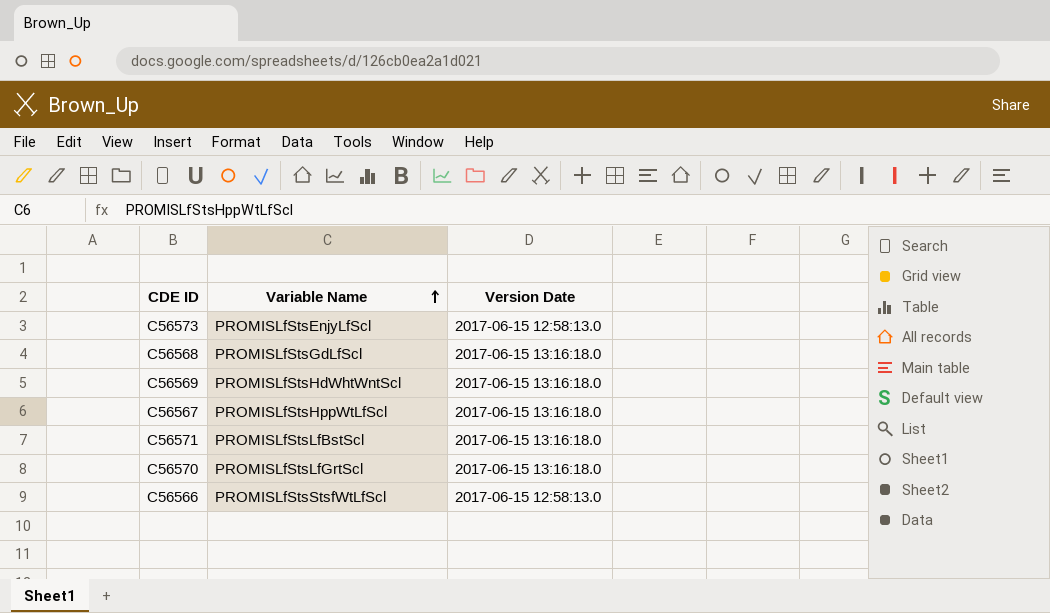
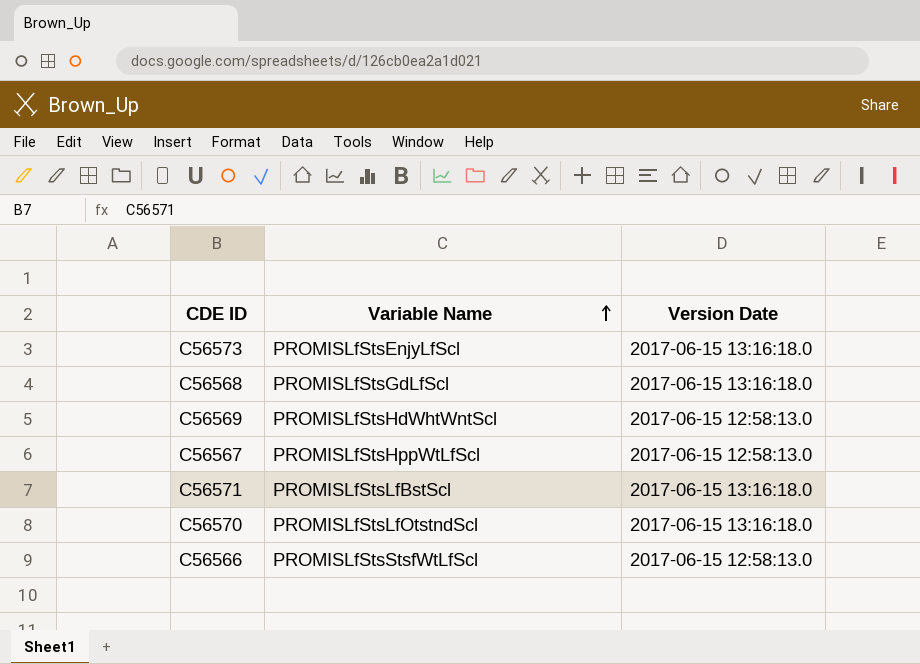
C56573 | Version Date: 2017-06-15 12:58:13.0 -> 2017-06-15 13:16:18.0
C56569 | Version Date: 2017-06-15 13:16:18.0 -> 2017-06-15 12:58:13.0
C56567 | Version Date: 2017-06-15 13:16:18.0 -> 2017-06-15 12:58:13.0
C56570 | Variable Name: PROMISLfStsLfGrtScl -> PROMISLfStsLfOtstndScl

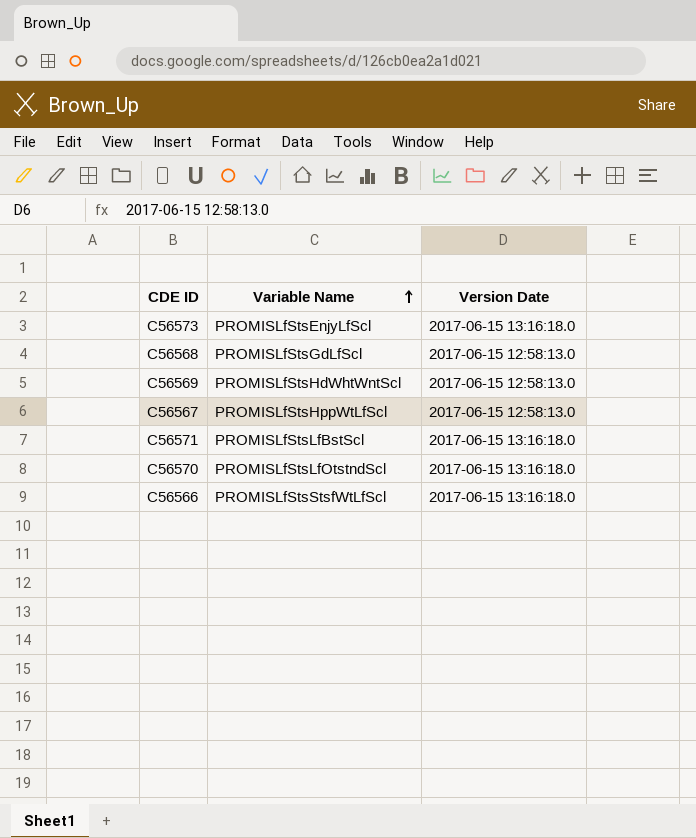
C56568 | Version Date: 2017-06-15 13:16:18.0 -> 2017-06-15 12:58:13.0
C56566 | Version Date: 2017-06-15 12:58:13.0 -> 2017-06-15 13:16:18.0

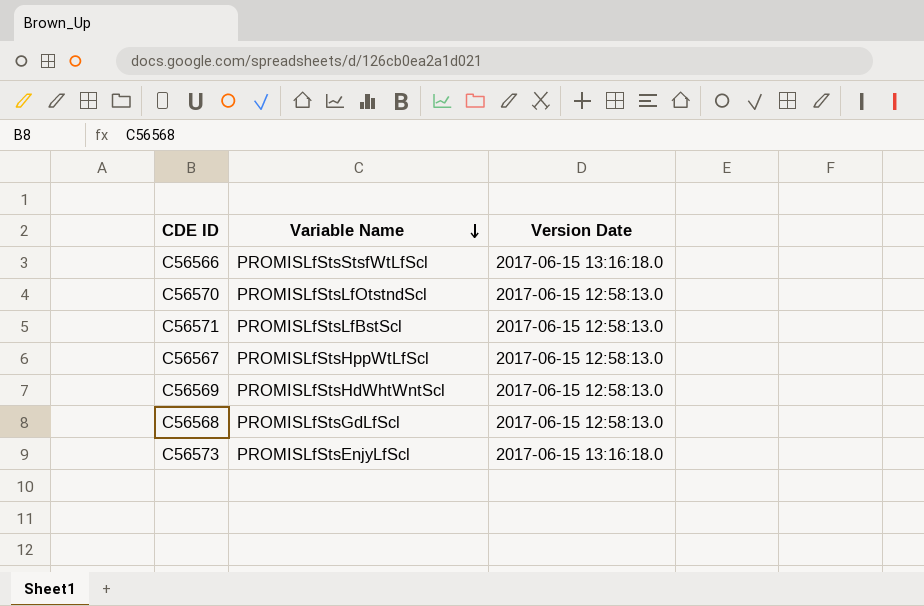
row order: Variable Name ascending -> Variable Name descending
C56570 | Version Date: 2017-06-15 13:16:18.0 -> 2017-06-15 12:58:13.0
C56571 | Version Date: 2017-06-15 13:16:18.0 -> 2017-06-15 12:58:13.0

